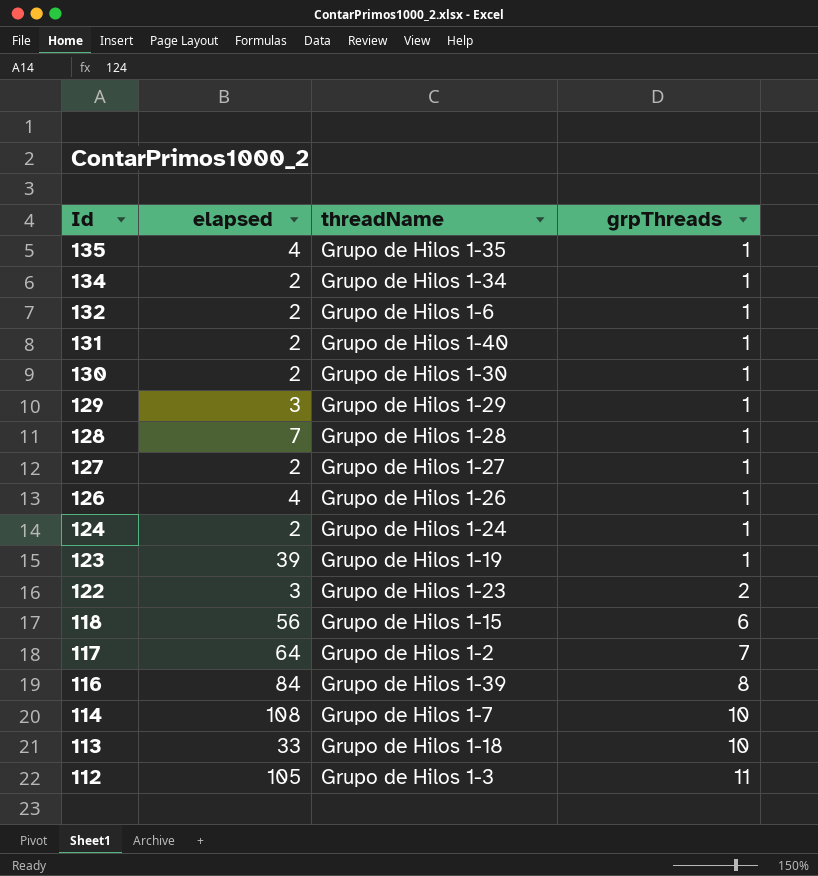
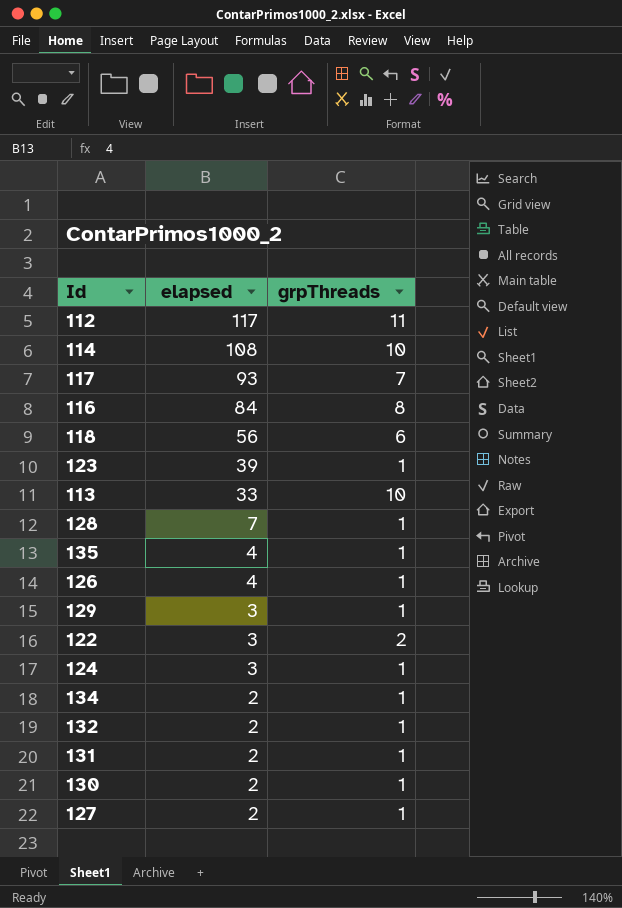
row order: Id descending -> elapsed descending
column threadName | position: 3 -> none
112 | elapsed: 105 -> 117
117 | elapsed: 64 -> 93
124 | elapsed: 2 -> 3

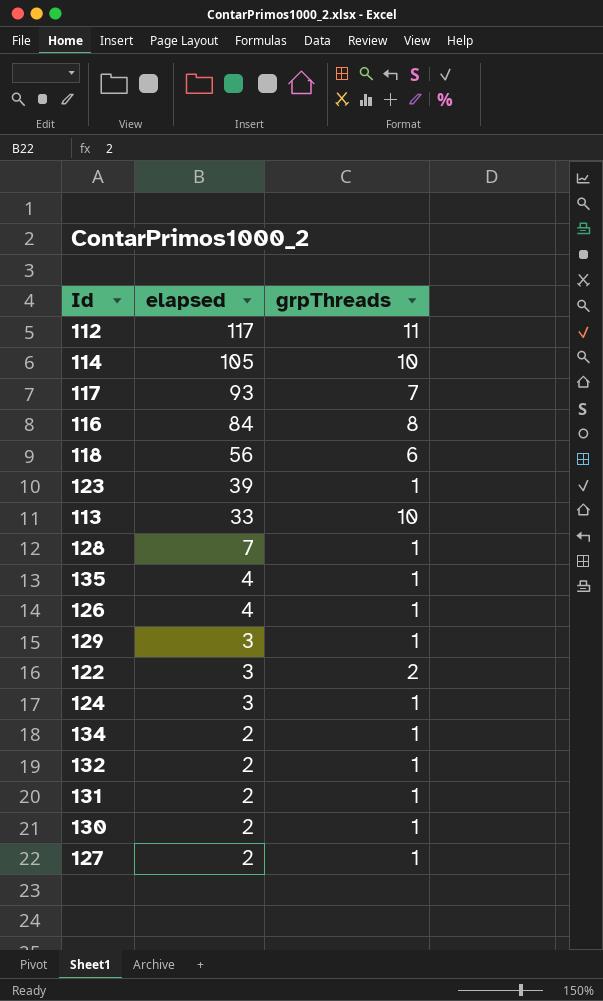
114 | elapsed: 108 -> 105

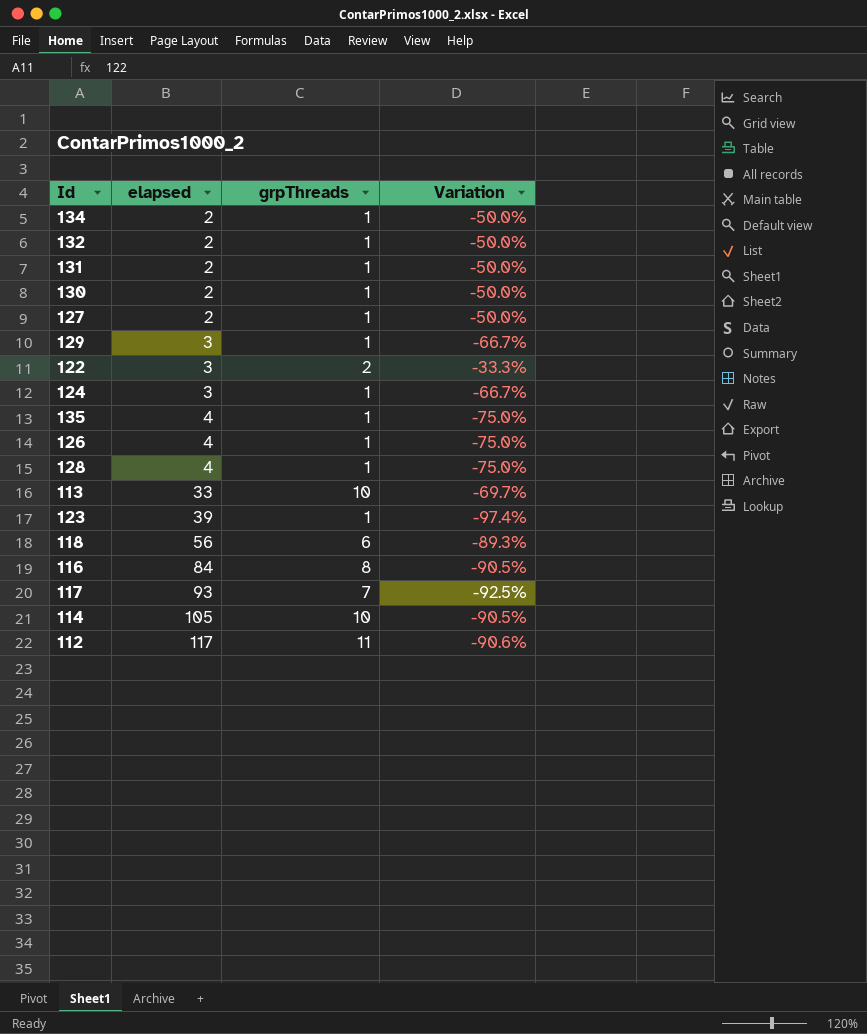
row order: elapsed descending -> elapsed ascending
column Variation | formula: none -> ([grpThreads] - [elapsed]) / [elapsed]
128 | elapsed: 7 -> 4

